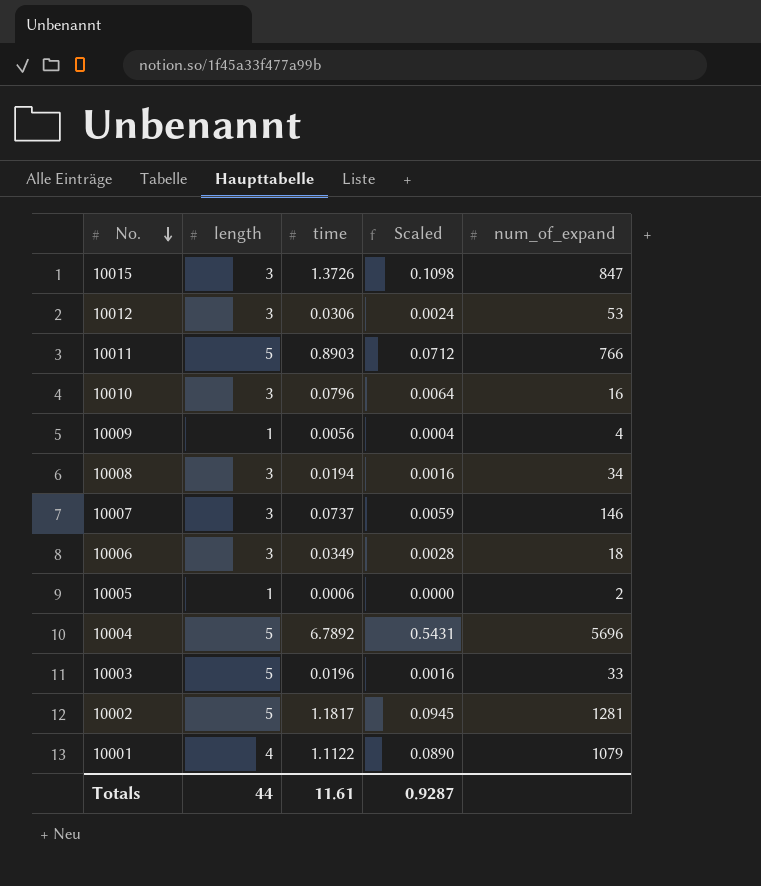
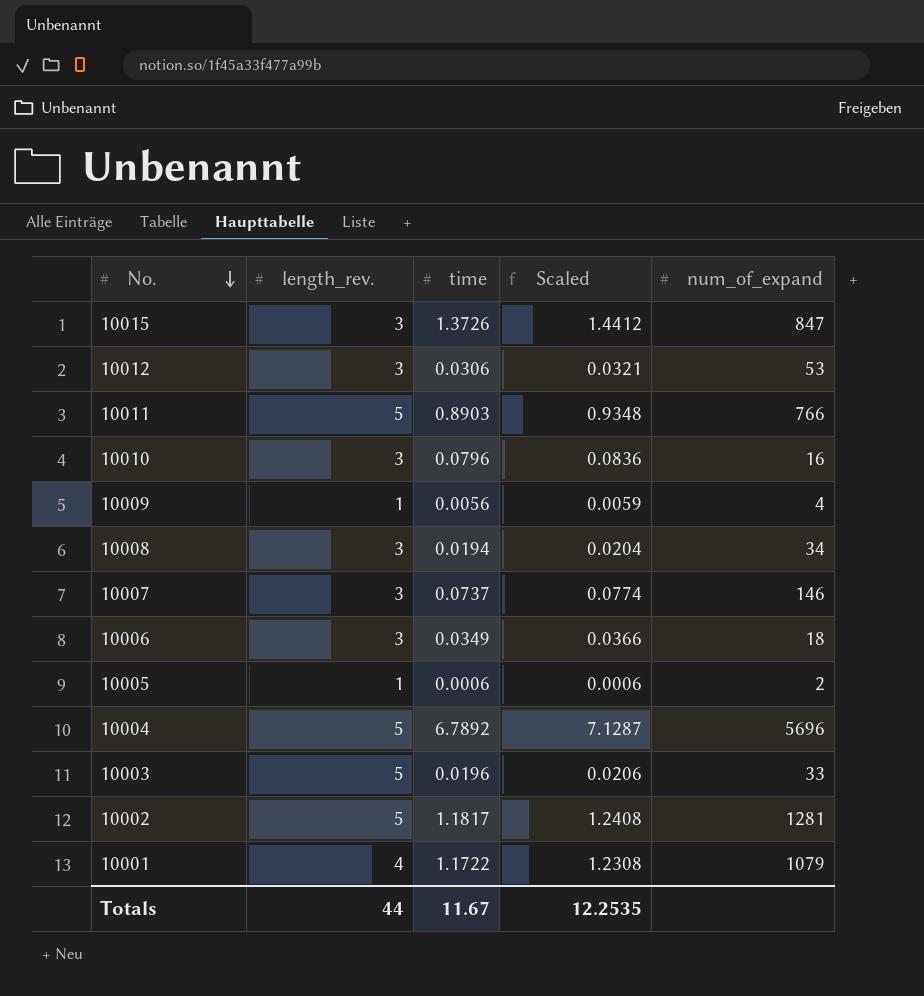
column name: length -> length_rev.
column Scaled | formula: [time] * 0.08 -> [time] * 1.05
10001 | time: 1.1122 -> 1.1722
Totals | time: 11.61 -> 11.67
Totals | Scaled: 0.9287 -> 12.2535

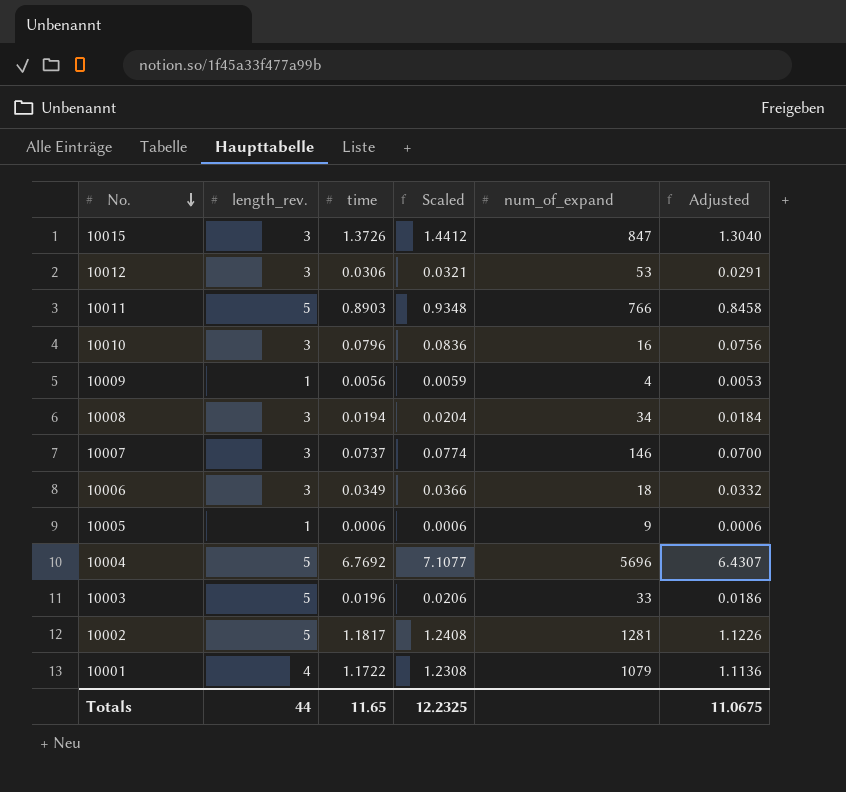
column Adjusted | formula: none -> [time] * 0.95
10005 | num_of_expand: 2 -> 9
10004 | time: 6.7892 -> 6.7692
10004 | Scaled: 7.1287 -> 7.1077
Totals | time: 11.67 -> 11.65
Totals | Scaled: 12.2535 -> 12.2325

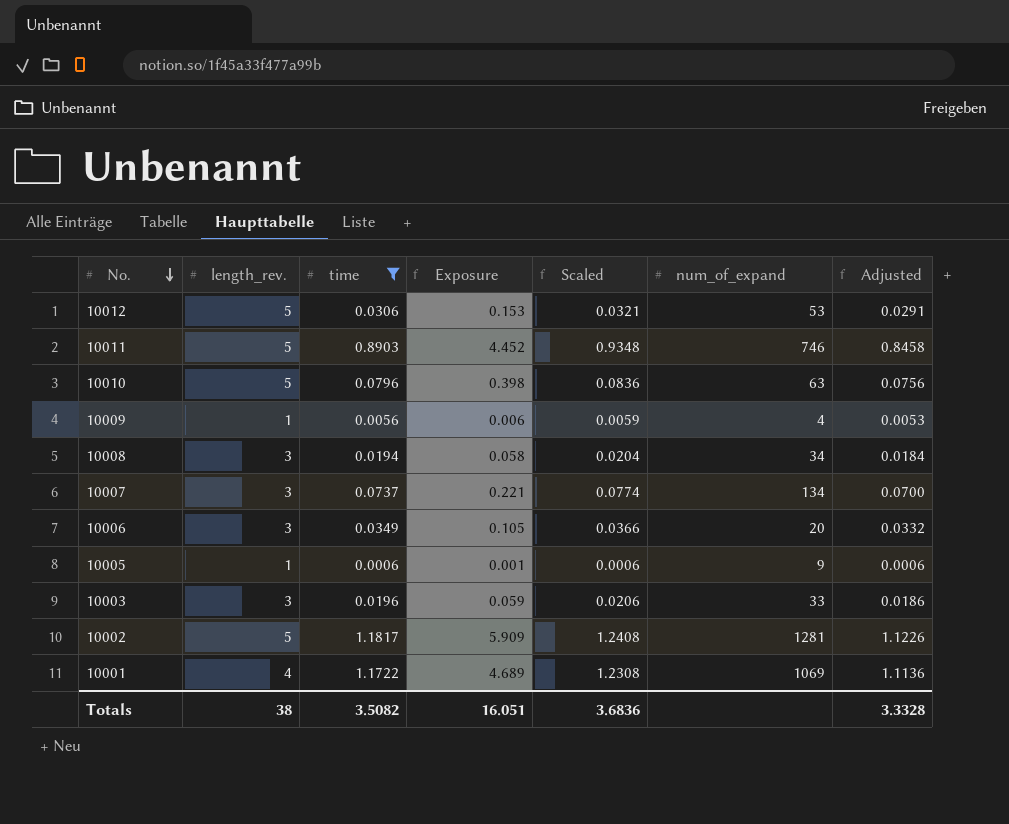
filter: none -> time <= 1.1817
column Exposure | formula: none -> [length_rev.] * [time]
10012 | length_rev.: 3 -> 5
10011 | num_of_expand: 766 -> 746
10010 | length_rev.: 3 -> 5
10010 | num_of_expand: 16 -> 63
10007 | num_of_expand: 146 -> 134
10006 | num_of_expand: 18 -> 20
10003 | length_rev.: 5 -> 3
10001 | num_of_expand: 1079 -> 1069
Totals | length_rev.: 44 -> 38
Totals | time: 11.65 -> 3.5082
Totals | Scaled: 12.2325 -> 3.6836
Totals | Adjusted: 11.0675 -> 3.3328

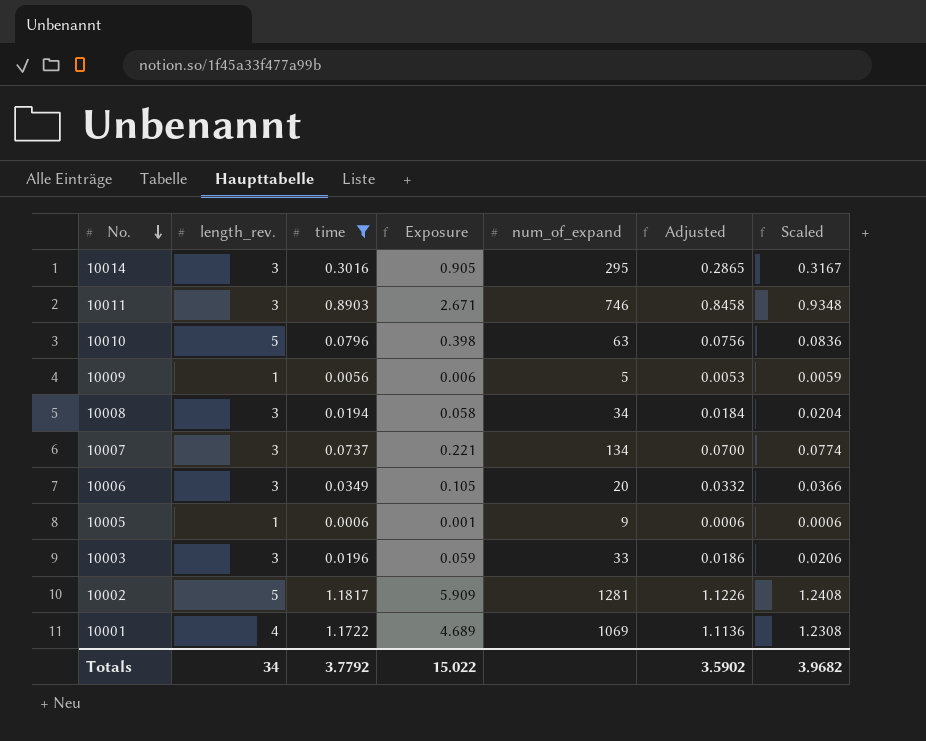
column Scaled | position: 5 -> 7
row 10012: 5 | 0.0306 | 0.153 | 0.0321 | 53 | 0.0291 -> none
row 10014: none -> 3 | 0.3016 | 0.905 | 295 | 0.2865 | 0.3167
10011 | length_rev.: 5 -> 3
10011 | Exposure: 4.452 -> 2.671
10009 | num_of_expand: 4 -> 5
Totals | length_rev.: 38 -> 34
Totals | time: 3.5082 -> 3.7792
Totals | Exposure: 16.051 -> 15.022
Totals | Adjusted: 3.3328 -> 3.5902
Totals | Scaled: 3.6836 -> 3.9682

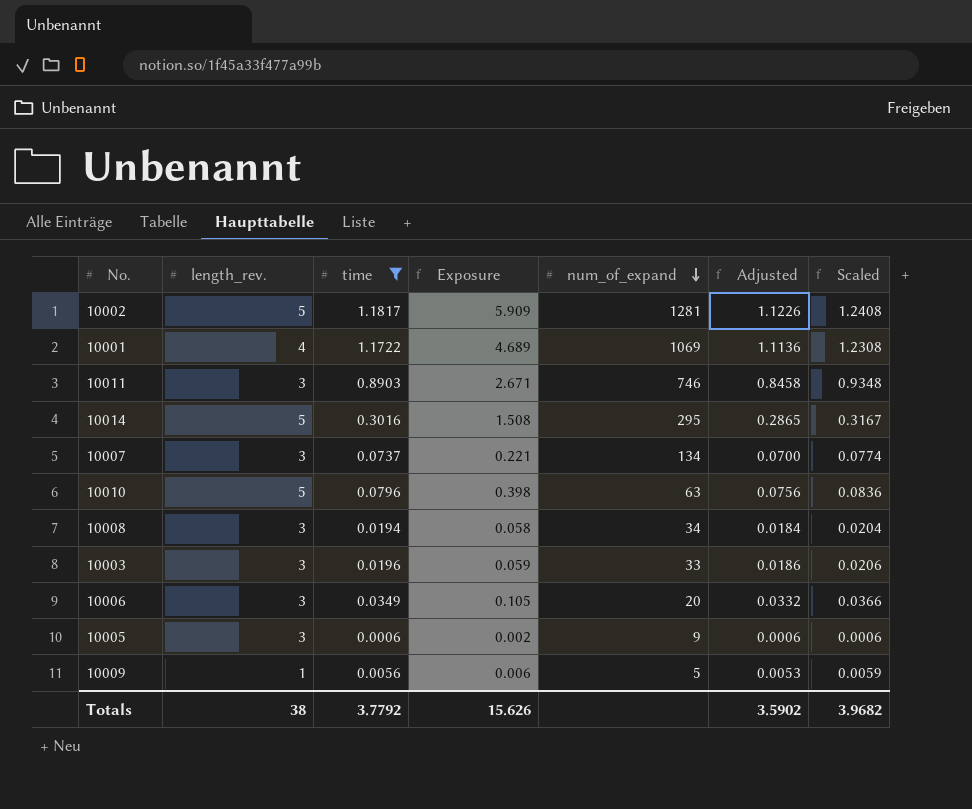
row order: No. descending -> num_of_expand descending
10014 | length_rev.: 3 -> 5
10014 | Exposure: 0.905 -> 1.508
10005 | length_rev.: 1 -> 3
10005 | Exposure: 0.001 -> 0.002
Totals | length_rev.: 34 -> 38
Totals | Exposure: 15.022 -> 15.626

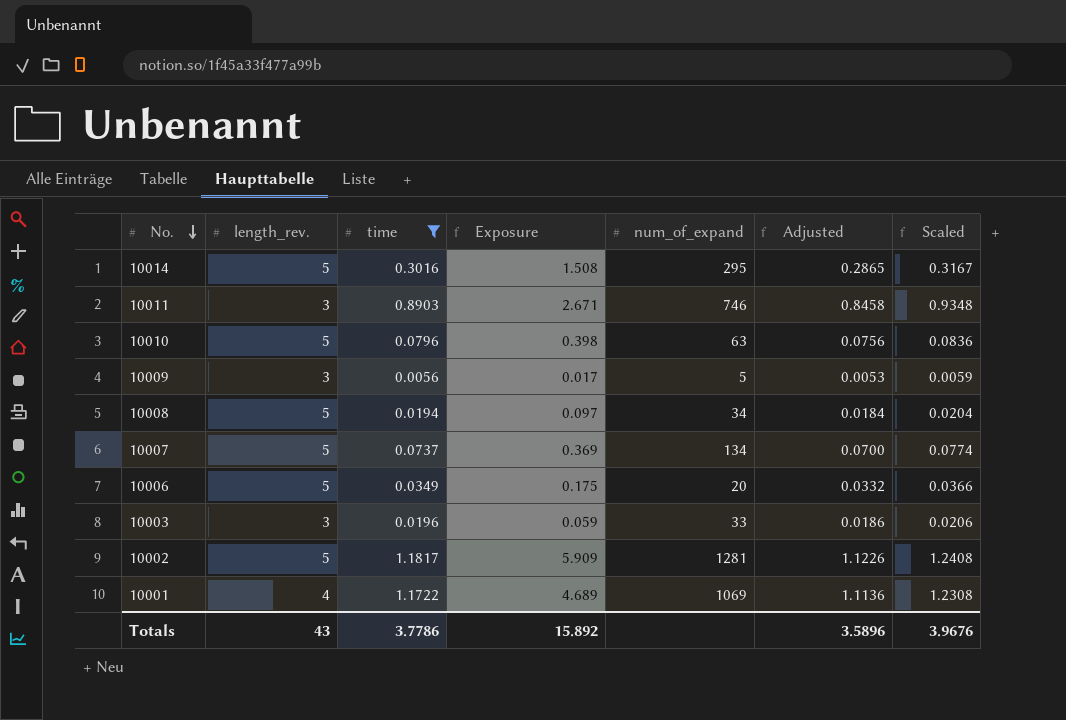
row order: num_of_expand descending -> No. descending
row 10005: 3 | 0.0006 | 0.002 | 9 | 0.0006 | 0.0006 -> none
10009 | length_rev.: 1 -> 3
10009 | Exposure: 0.006 -> 0.017
10008 | length_rev.: 3 -> 5
10008 | Exposure: 0.058 -> 0.097
10007 | length_rev.: 3 -> 5
10007 | Exposure: 0.221 -> 0.369
10006 | length_rev.: 3 -> 5
10006 | Exposure: 0.105 -> 0.175
Totals | length_rev.: 38 -> 43
Totals | time: 3.7792 -> 3.7786
Totals | Exposure: 15.626 -> 15.892
Totals | Adjusted: 3.5902 -> 3.5896
Totals | Scaled: 3.9682 -> 3.9676

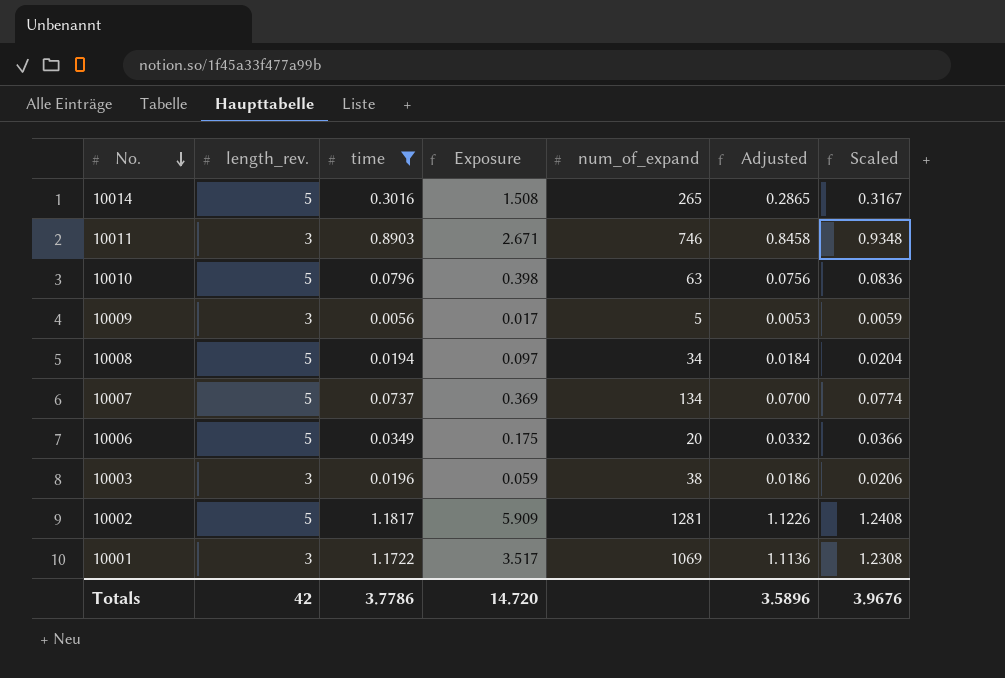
10014 | num_of_expand: 295 -> 265
10003 | num_of_expand: 33 -> 38
10001 | length_rev.: 4 -> 3
10001 | Exposure: 4.689 -> 3.517
Totals | length_rev.: 43 -> 42
Totals | Exposure: 15.892 -> 14.720

